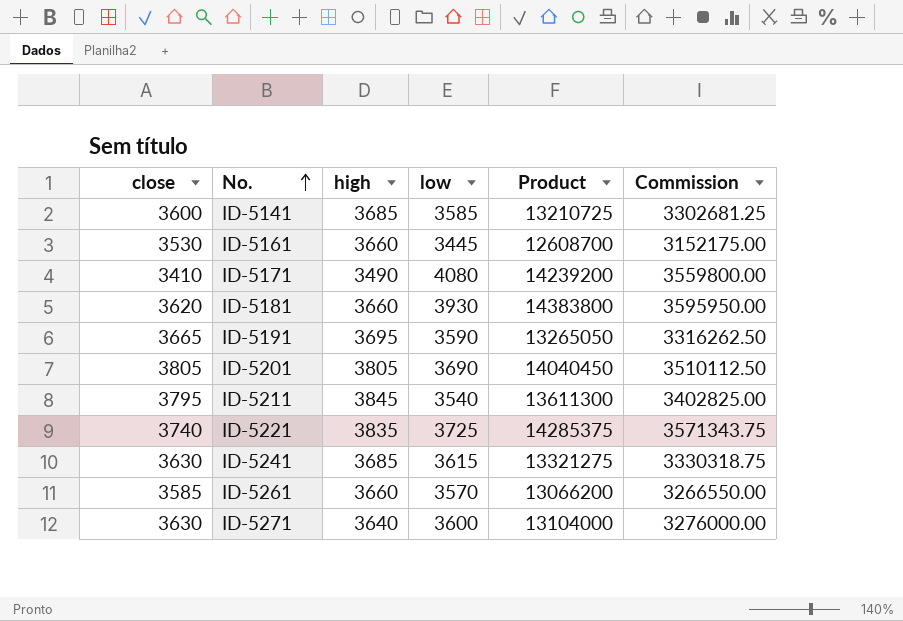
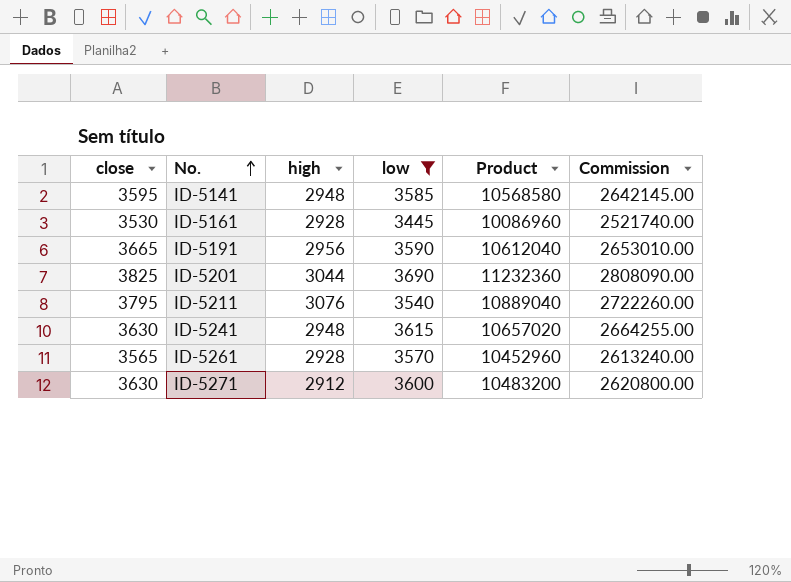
filter: none -> low <= 3690
ID-5141 | close: 3600 -> 3595
ID-5141 | high: 3685 -> 2948
ID-5141 | Product: 13210725 -> 10568580
ID-5141 | Commission: 3302681.25 -> 2642145.00
ID-5161 | high: 3660 -> 2928
ID-5161 | Product: 12608700 -> 10086960
ID-5161 | Commission: 3152175.00 -> 2521740.00
ID-5191 | high: 3695 -> 2956
ID-5191 | Product: 13265050 -> 10612040
ID-5191 | Commission: 3316262.50 -> 2653010.00
ID-5201 | close: 3805 -> 3825
ID-5201 | high: 3805 -> 3044
ID-5201 | Product: 14040450 -> 11232360
ID-5201 | Commission: 3510112.50 -> 2808090.00
ID-5211 | high: 3845 -> 3076
ID-5211 | Product: 13611300 -> 10889040
ID-5211 | Commission: 3402825.00 -> 2722260.00
ID-5241 | high: 3685 -> 2948
ID-5241 | Product: 13321275 -> 10657020
ID-5241 | Commission: 3330318.75 -> 2664255.00
ID-5261 | close: 3585 -> 3565
ID-5261 | high: 3660 -> 2928
ID-5261 | Product: 13066200 -> 10452960
ID-5261 | Commission: 3266550.00 -> 2613240.00
ID-5271 | high: 3640 -> 2912
ID-5271 | Product: 13104000 -> 10483200
ID-5271 | Commission: 3276000.00 -> 2620800.00

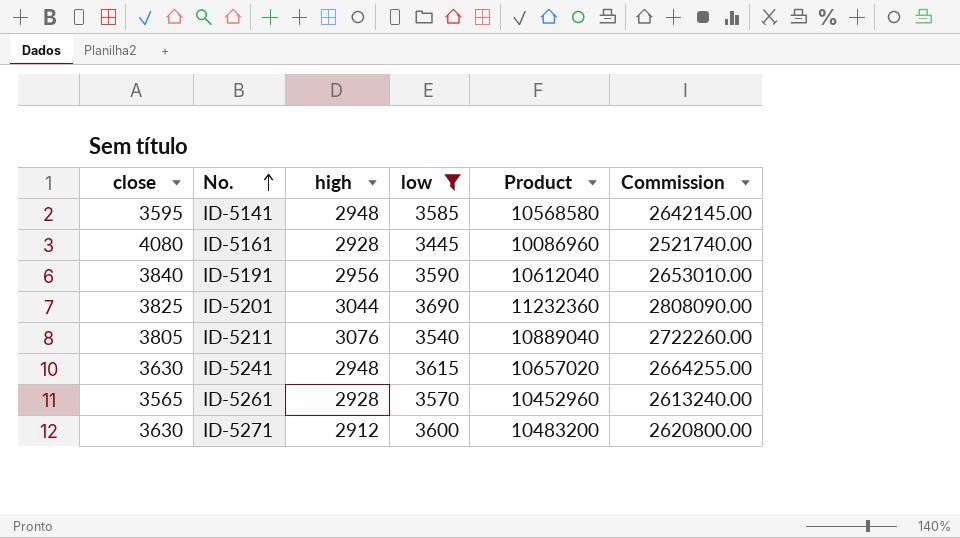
ID-5161 | close: 3530 -> 4080
ID-5191 | close: 3665 -> 3840
ID-5211 | close: 3795 -> 3805

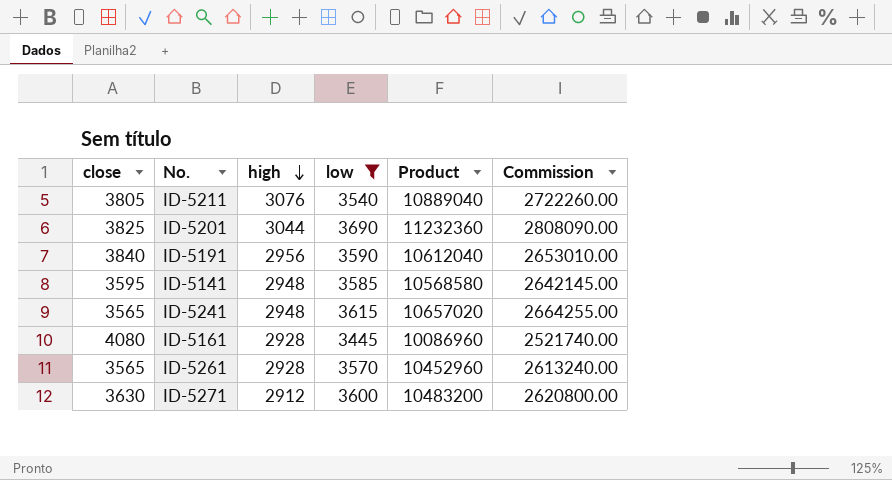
row order: No. ascending -> high descending
ID-5241 | close: 3630 -> 3565

